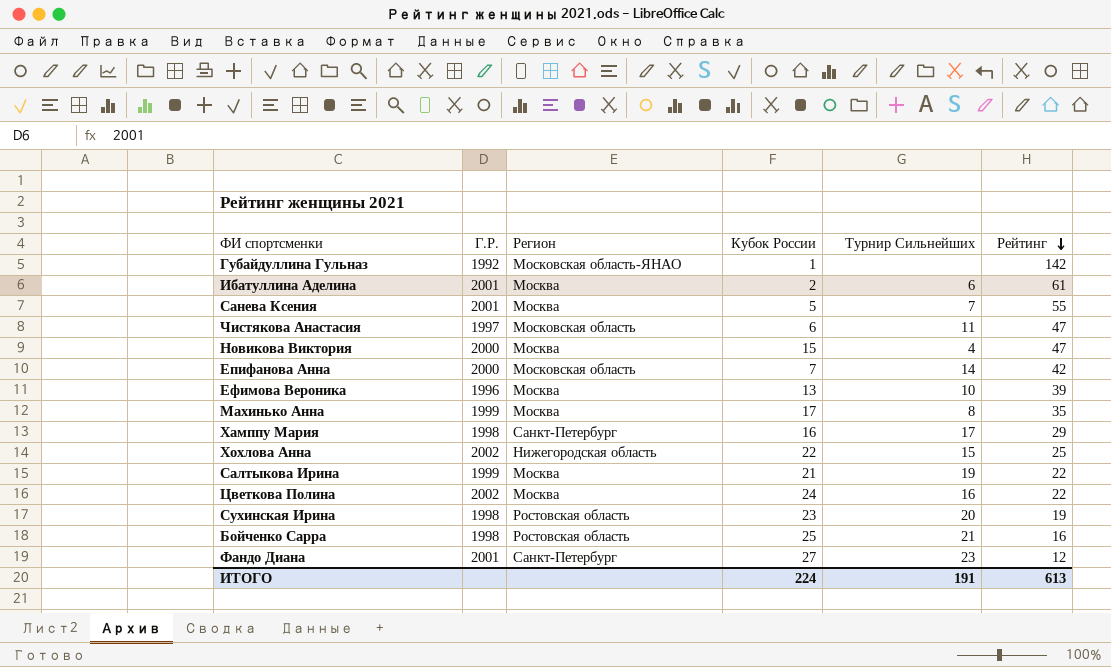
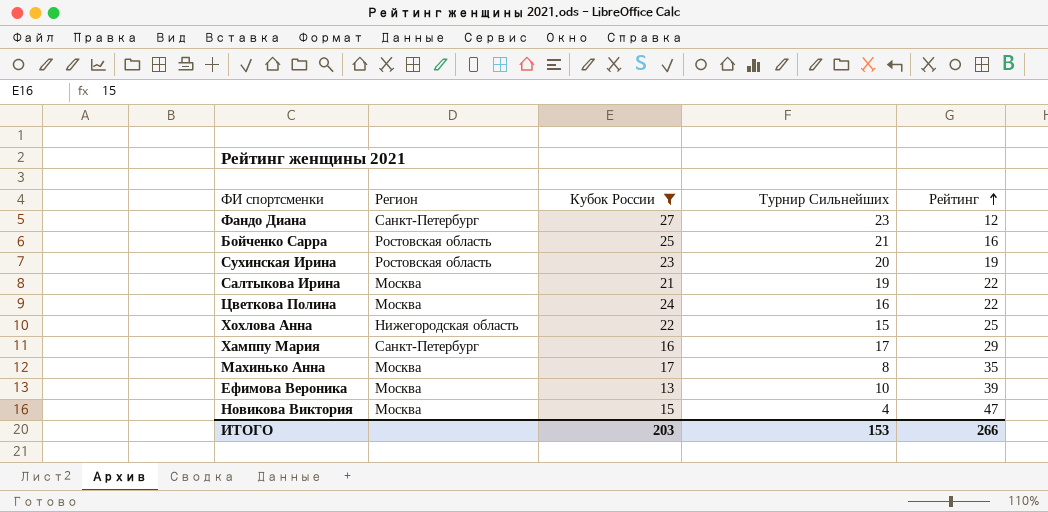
filter: none -> Кубок России >= 13
row order: Рейтинг descending -> Рейтинг ascending
column Г.Р. | position: 2 -> none
ИТОГО | Кубок России: 224 -> 203
ИТОГО | Турнир Сильнейших: 191 -> 153
ИТОГО | Рейтинг: 613 -> 266

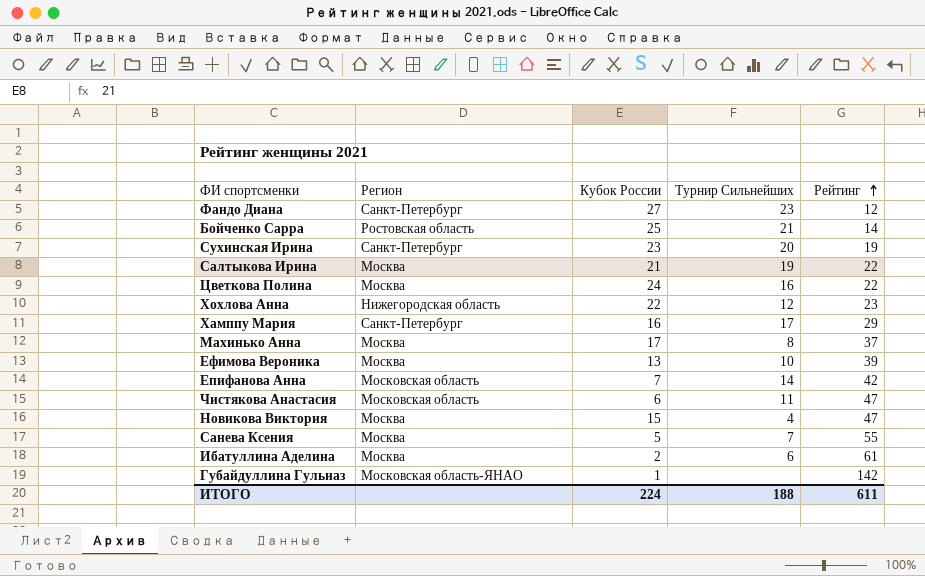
filter: Кубок России >= 13 -> none
Бойченко Сарра | Рейтинг: 16 -> 14
Сухинская Ирина | Регион: Ростовская область -> Санкт-Петербург
Хохлова Анна | Турнир Сильнейших: 15 -> 12
Хохлова Анна | Рейтинг: 25 -> 23
Махинько Анна | Рейтинг: 35 -> 37
ИТОГО | Кубок России: 203 -> 224
ИТОГО | Турнир Сильнейших: 153 -> 188
ИТОГО | Рейтинг: 266 -> 611

